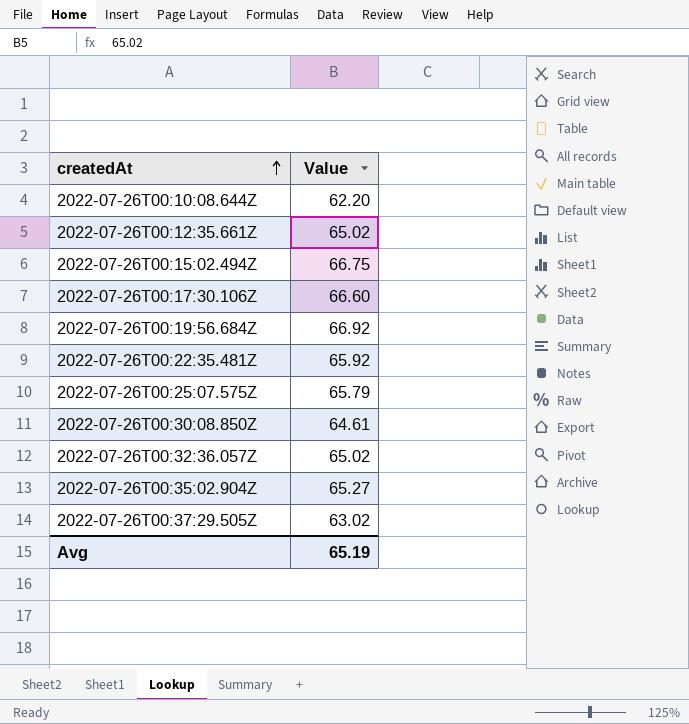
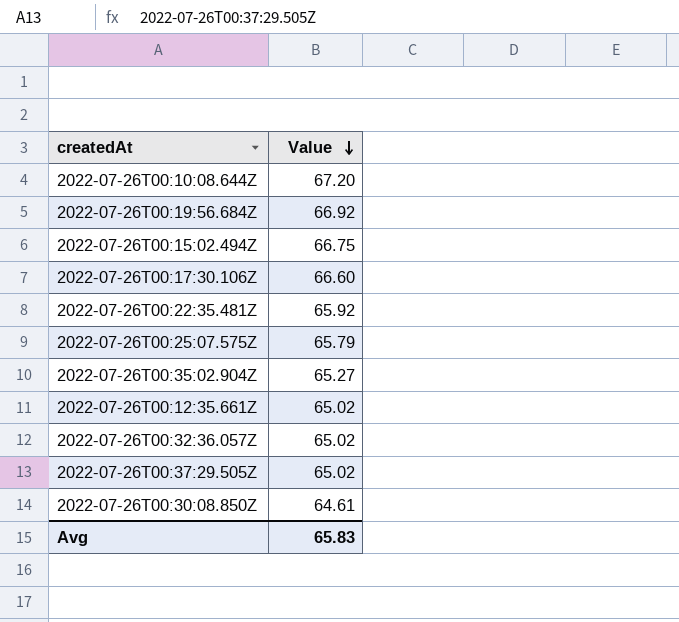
row order: createdAt ascending -> Value descending
2022-07-26T00:10:08.644Z | Value: 62.20 -> 67.20
2022-07-26T00:37:29.505Z | Value: 63.02 -> 65.02
Avg | Value: 65.19 -> 65.83

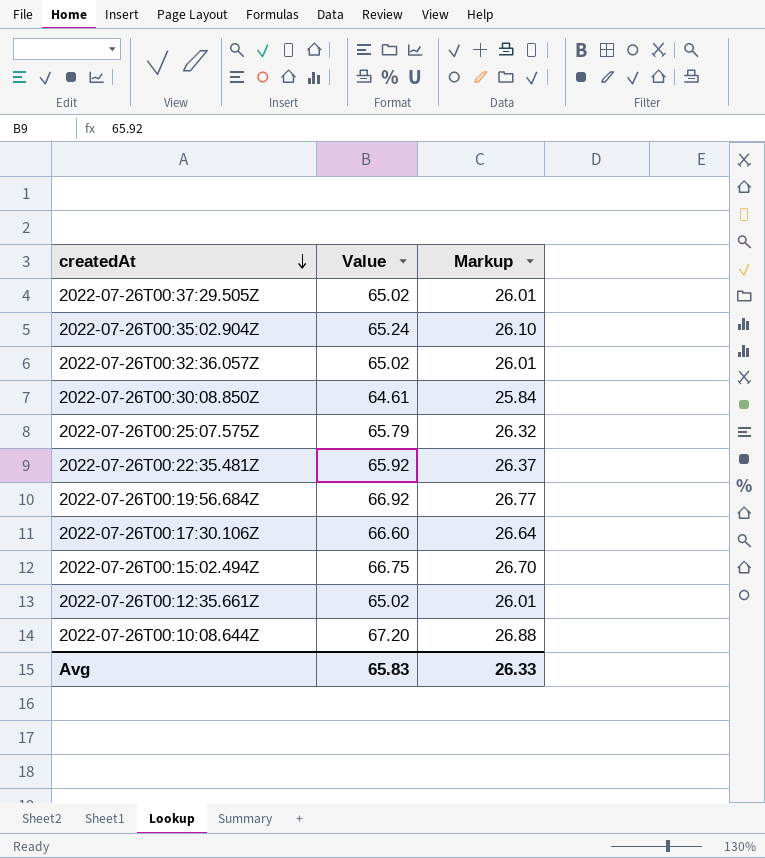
row order: Value descending -> createdAt descending
column Markup | formula: none -> [Value] * 0.4
2022-07-26T00:35:02.904Z | Value: 65.27 -> 65.24

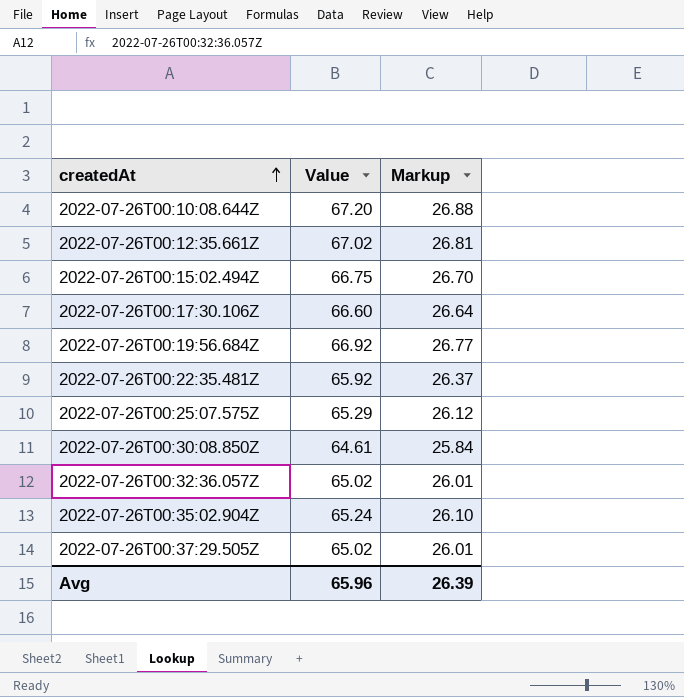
row order: createdAt descending -> createdAt ascending
2022-07-26T00:12:35.661Z | Value: 65.02 -> 67.02
2022-07-26T00:12:35.661Z | Markup: 26.01 -> 26.81
2022-07-26T00:25:07.575Z | Value: 65.79 -> 65.29
2022-07-26T00:25:07.575Z | Markup: 26.32 -> 26.12
Avg | Value: 65.83 -> 65.96
Avg | Markup: 26.33 -> 26.39

